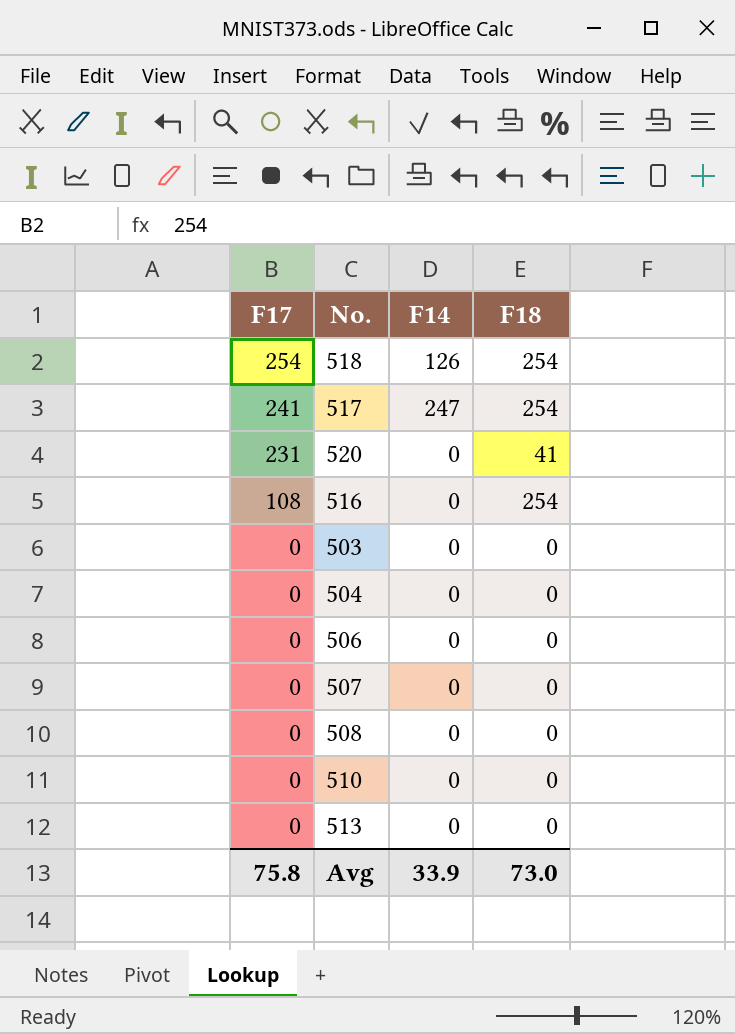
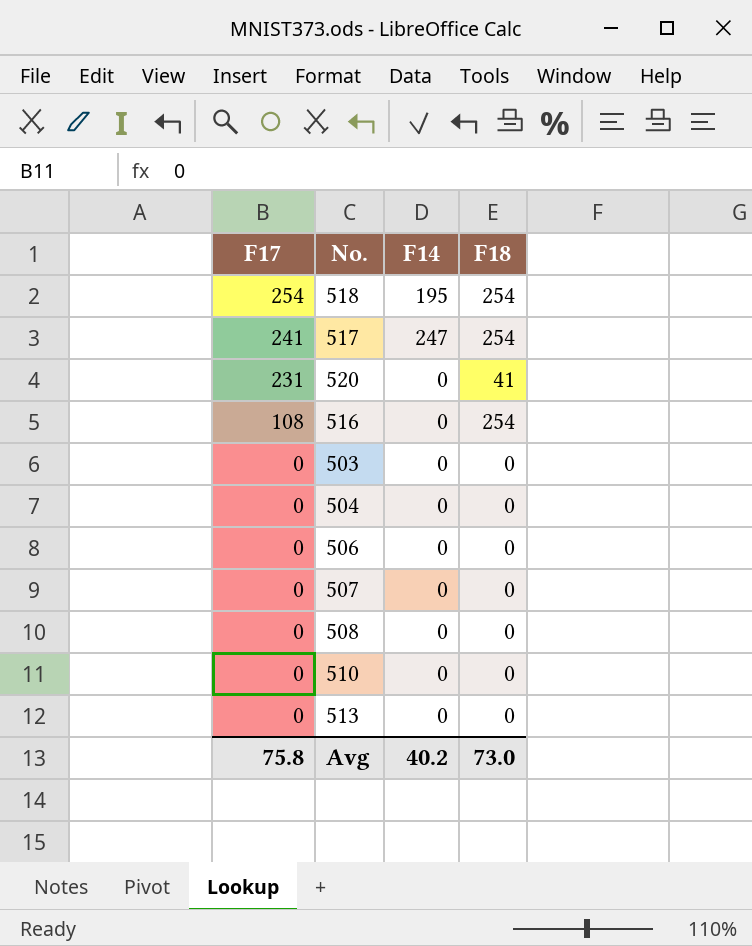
518 | F14: 126 -> 195
Avg | F14: 33.9 -> 40.2

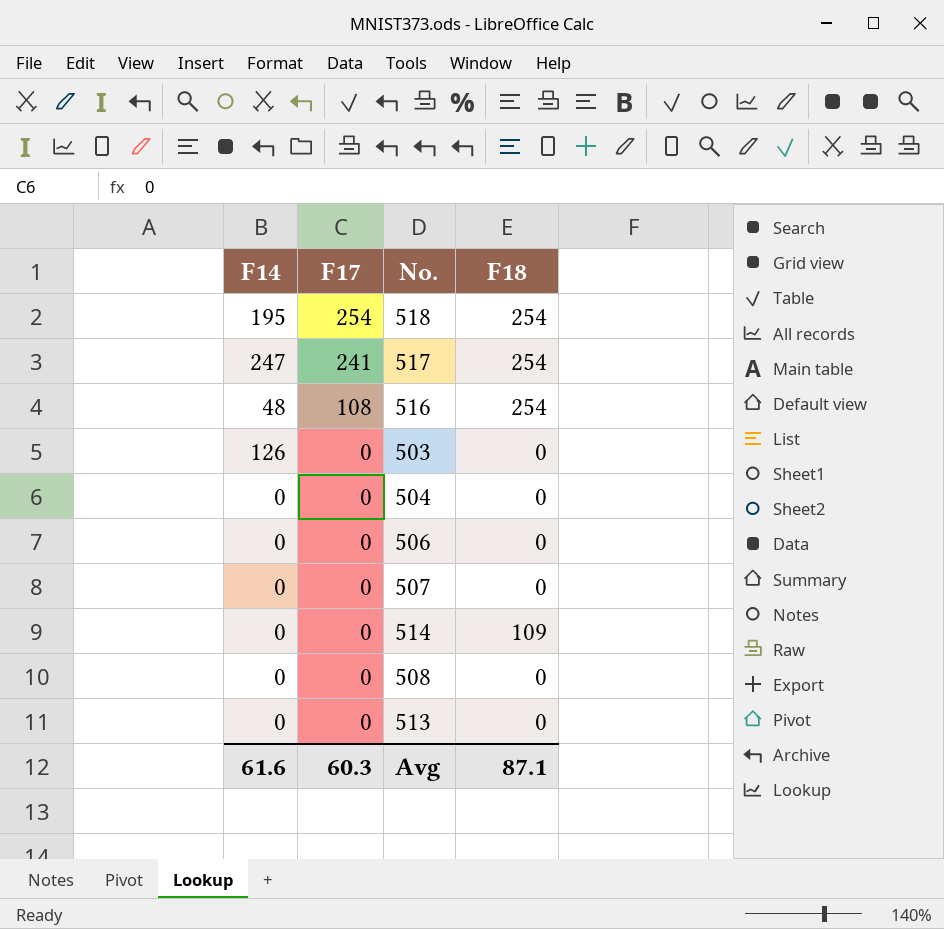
column F14 | position: 3 -> 1
row 520: 231 | 0 | 41 -> none
row 510: 0 | 0 | 0 -> none
516 | F14: 0 -> 48
503 | F14: 0 -> 126
row 514: none -> 0 | 0 | 109
Avg | F14: 40.2 -> 61.6
Avg | F17: 75.8 -> 60.3
Avg | F18: 73.0 -> 87.1

